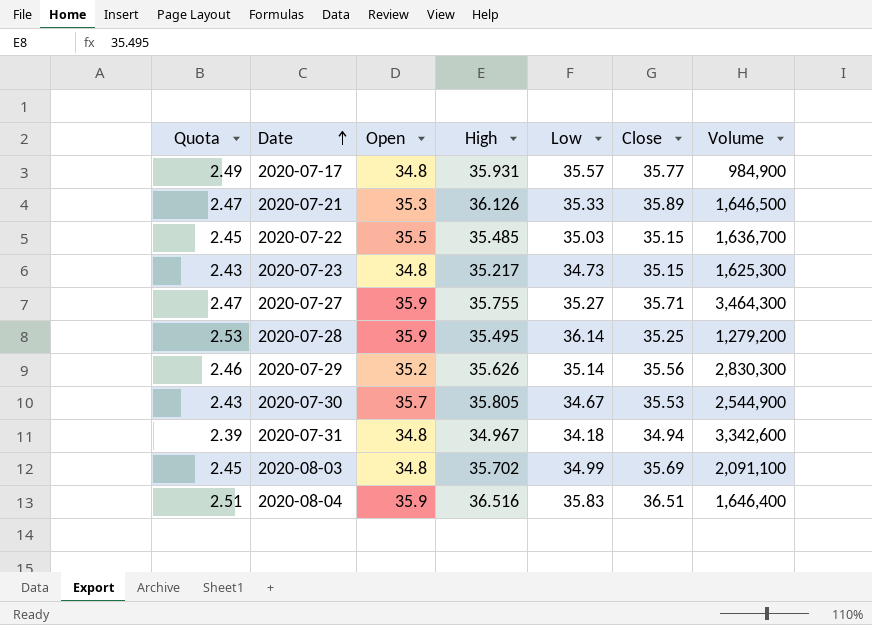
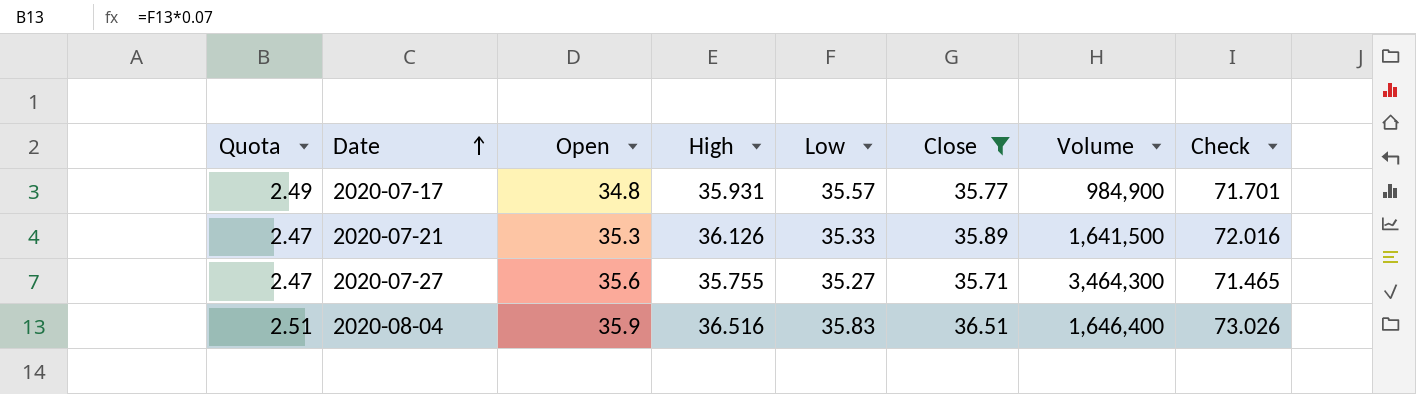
filter: none -> Close >= 35.71
column Check | formula: none -> [High] + [Close]
2020-07-21 | Volume: 1,646,500 -> 1,641,500
2020-07-27 | Open: 35.9 -> 35.6

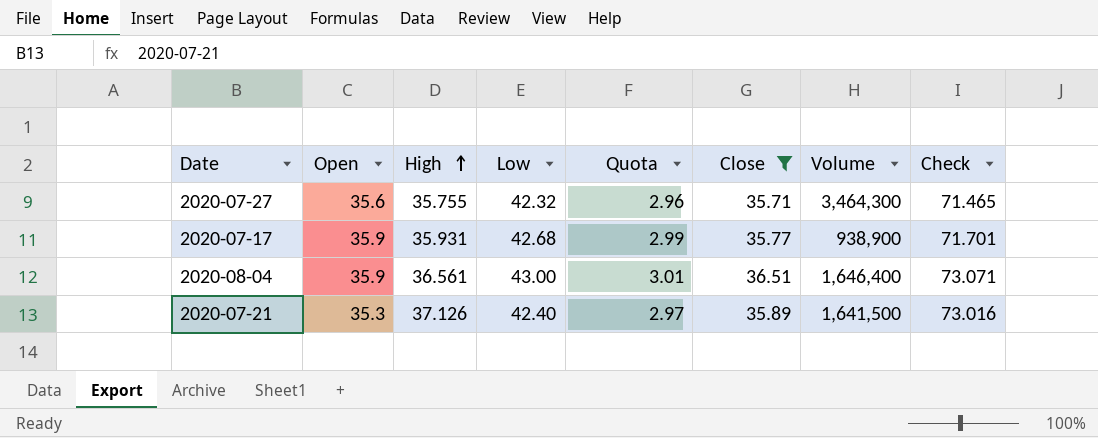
row order: Date ascending -> High ascending
column Quota | position: 1 -> 5
2020-07-27 | Low: 35.27 -> 42.32
2020-07-27 | Quota: 2.47 -> 2.96
2020-07-17 | Open: 34.8 -> 35.9
2020-07-17 | Low: 35.57 -> 42.68
2020-07-17 | Quota: 2.49 -> 2.99
2020-07-17 | Volume: 984,900 -> 938,900
2020-08-04 | High: 36.516 -> 36.561
2020-08-04 | Low: 35.83 -> 43.00
2020-08-04 | Quota: 2.51 -> 3.01
2020-08-04 | Check: 73.026 -> 73.071
2020-07-21 | High: 36.126 -> 37.126
2020-07-21 | Low: 35.33 -> 42.40
2020-07-21 | Quota: 2.47 -> 2.97
2020-07-21 | Check: 72.016 -> 73.016

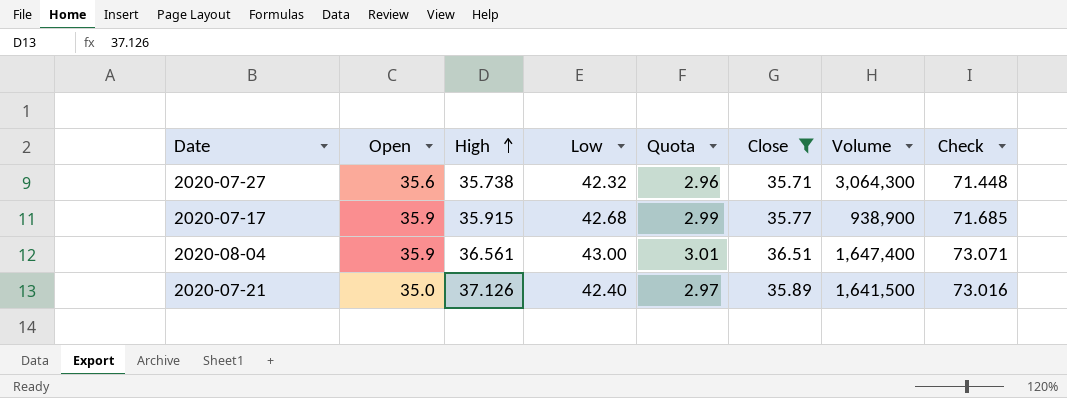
2020-07-27 | High: 35.755 -> 35.738
2020-07-27 | Volume: 3,464,300 -> 3,064,300
2020-07-27 | Check: 71.465 -> 71.448
2020-07-17 | High: 35.931 -> 35.915
2020-07-17 | Check: 71.701 -> 71.685
2020-08-04 | Volume: 1,646,400 -> 1,647,400
2020-07-21 | Open: 35.3 -> 35.0

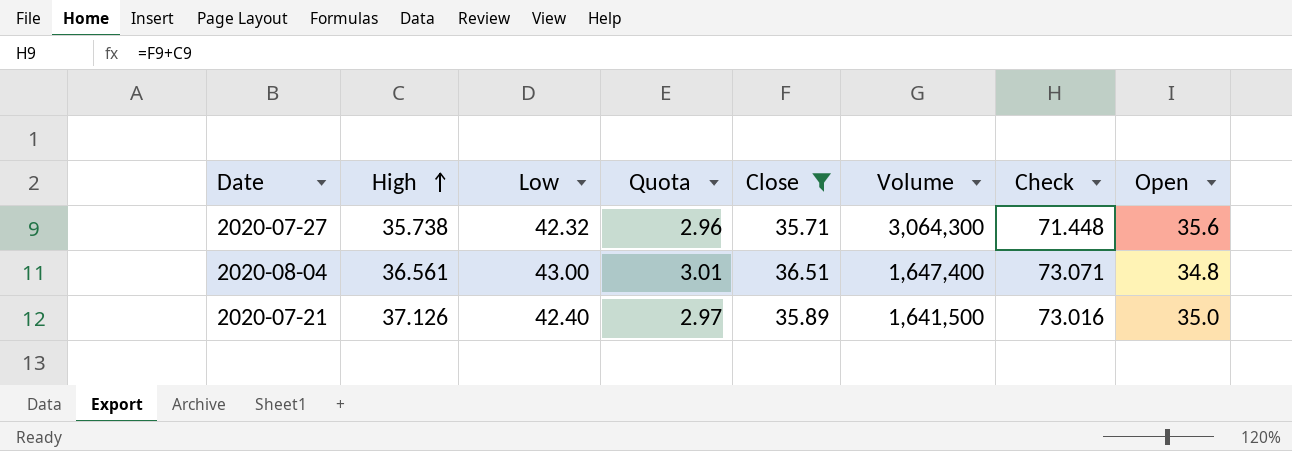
column Open | position: 2 -> 8
row 2020-07-17: 35.9 | 35.915 | 42.68 | 2.99 | 35.77 | 938,900 | 71.685 -> none
2020-08-04 | Open: 35.9 -> 34.8

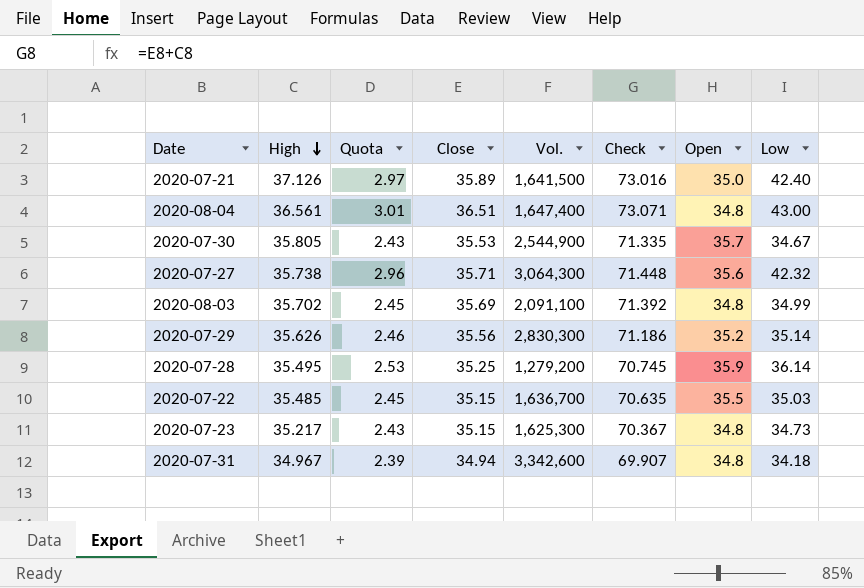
filter: Close >= 35.71 -> none
row order: High ascending -> High descending
column name: Volume -> Vol.
column Low | position: 3 -> 8

